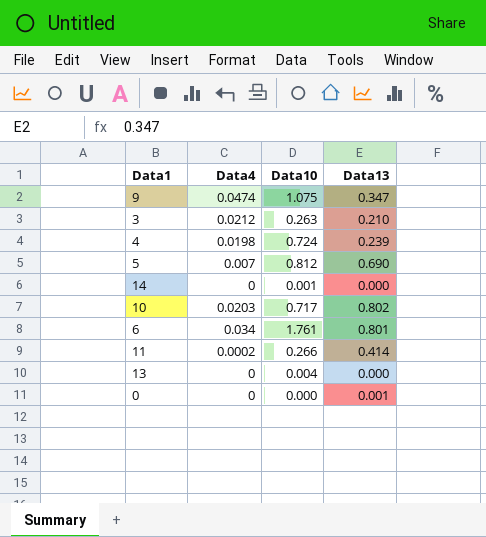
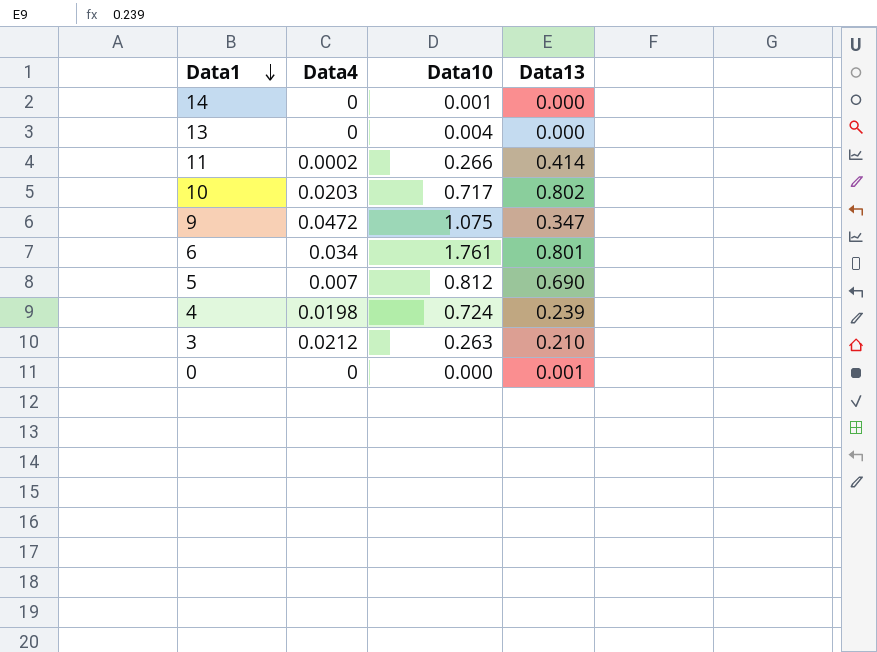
row order: none -> Data1 descending
9 | Data4: 0.0474 -> 0.0472

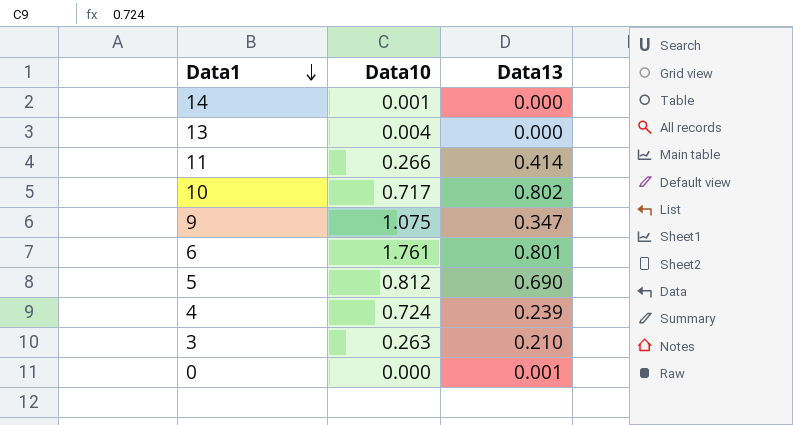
column Data4 | position: 2 -> none

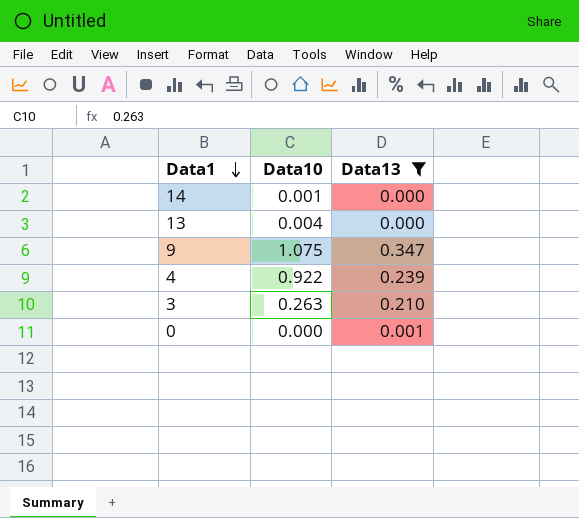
filter: none -> Data13 <= 0.347
4 | Data10: 0.724 -> 0.922

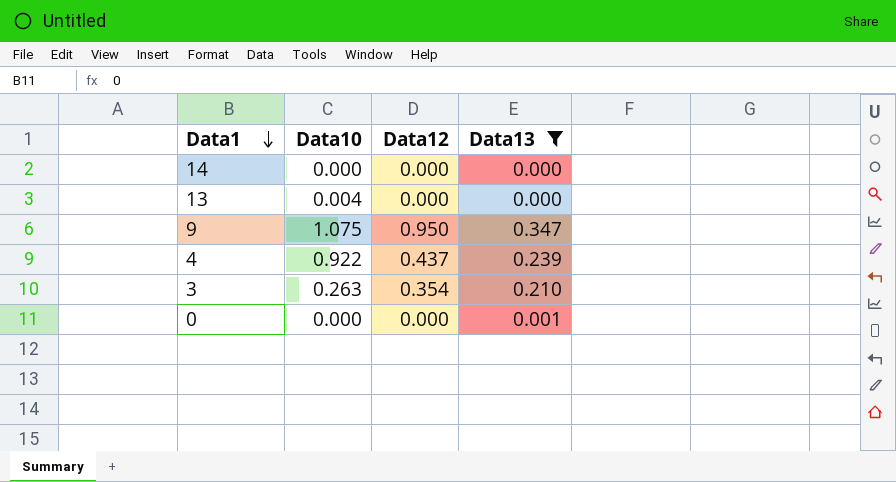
column Data12 | position: none -> 3
14 | Data10: 0.001 -> 0.000

